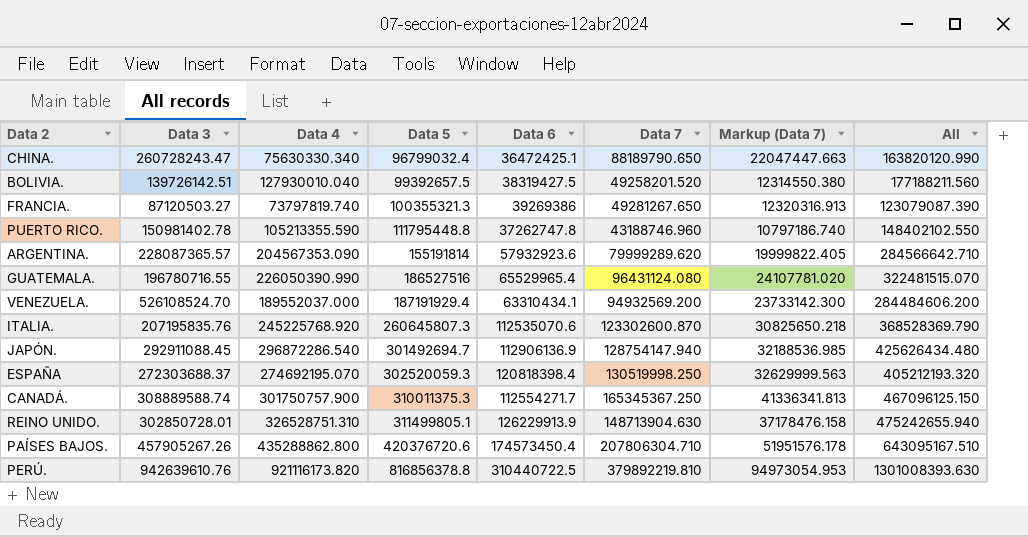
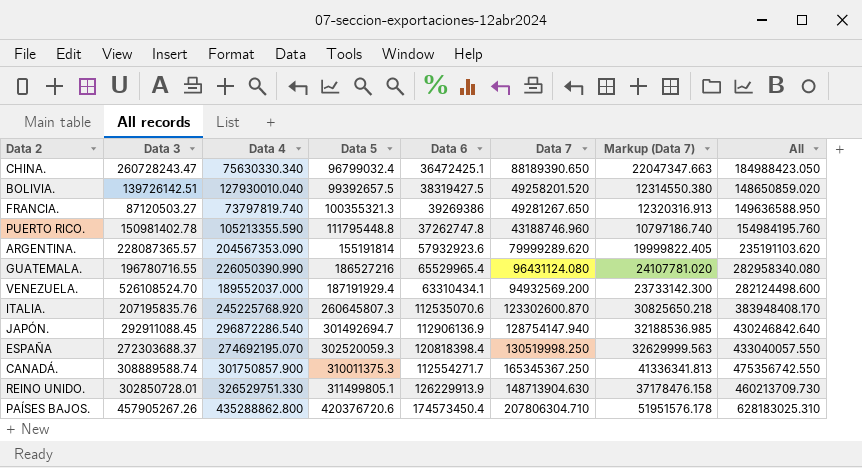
column All | formula: [Data 4] + [Data 7] -> [Data 5] + [Data 7]
row PERÚ.: 942639610.76 | 921116173.820 | 816856378.8 | 310440722.5 | 379892219.810 | 94973054.953 | 1301008393.630 -> none
CHINA. | Data 7: 88189790.650 -> 88189390.650
CHINA. | Markup (Data 7): 22047447.663 -> 22047347.663
GUATEMALA. | Data 5: 186527516 -> 186527216
CANADÁ. | Data 4: 301750757.900 -> 301750857.900
REINO UNIDO. | Data 4: 326528751.310 -> 326529751.330

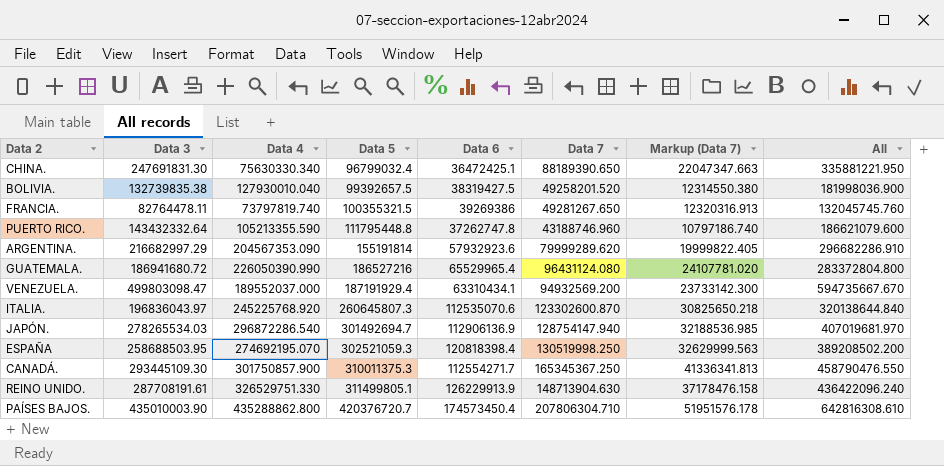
column All | formula: [Data 5] + [Data 7] -> [Data 3] + [Data 7]
CHINA. | Data 3: 260728243.47 -> 247691831.30
BOLIVIA. | Data 3: 139726142.51 -> 132739835.38
FRANCIA. | Data 3: 87120503.27 -> 82764478.11
FRANCIA. | Data 5: 100355321.3 -> 100355321.5
PUERTO RICO. | Data 3: 150981402.78 -> 143432332.64
ARGENTINA. | Data 3: 228087365.57 -> 216682997.29
GUATEMALA. | Data 3: 196780716.55 -> 186941680.72
VENEZUELA. | Data 3: 526108524.70 -> 499803098.47
ITALIA. | Data 3: 207195835.76 -> 196836043.97
JAPÓN. | Data 3: 292911088.45 -> 278265534.03
ESPAÑA | Data 3: 272303688.37 -> 258688503.95
ESPAÑA | Data 5: 302520059.3 -> 302521059.3
CANADÁ. | Data 3: 308889588.74 -> 293445109.30
REINO UNIDO. | Data 3: 302850728.01 -> 287708191.61
PAÍSES BAJOS. | Data 3: 457905267.26 -> 435010003.90
PAÍSES BAJOS. | Data 5: 420376720.6 -> 420376720.7

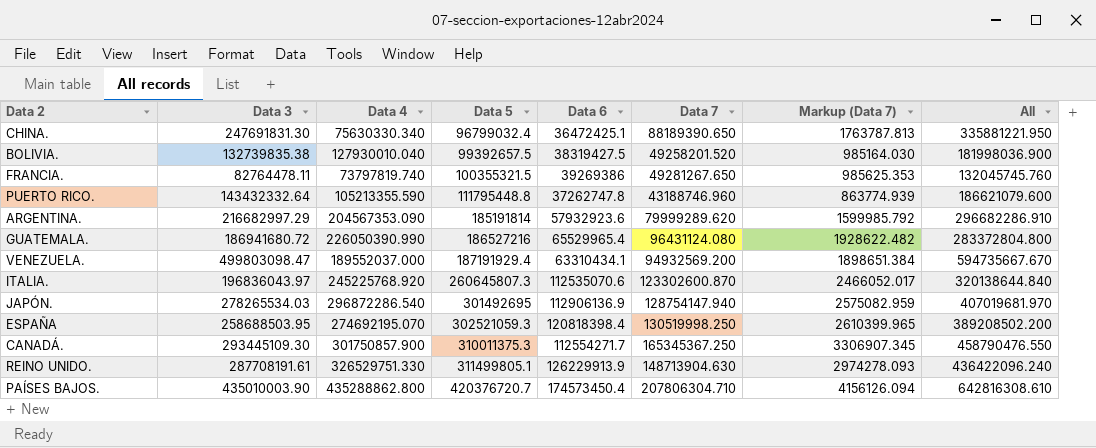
column Markup (Data 7) | formula: [Data 7] * 0.25 -> [Data 7] * 0.02
ARGENTINA. | Data 5: 155191814 -> 185191814
JAPÓN. | Data 5: 301492694.7 -> 301492695

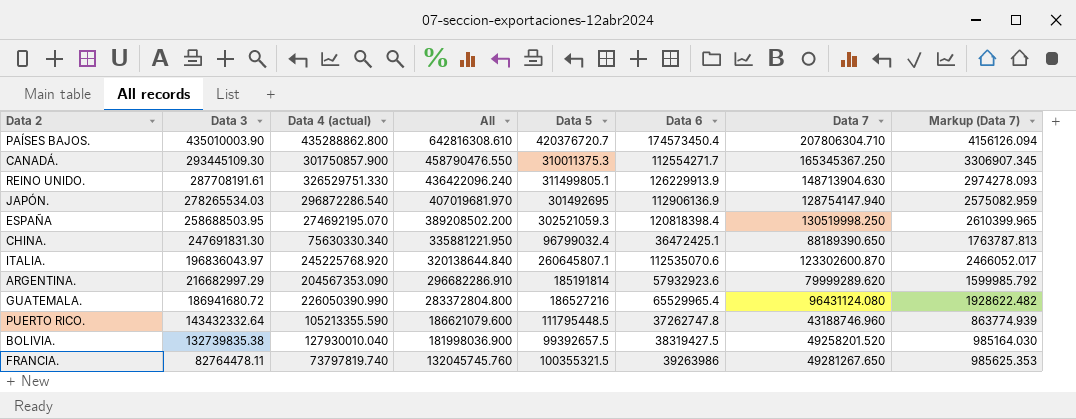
row order: Data 5 ascending -> All descending
column name: Data 4 -> Data 4 (actual)
column All | position: 8 -> 4
row VENEZUELA.: 499803098.47 | 189552037.000 | 187191929.4 | 63310434.1 | 94932569.200 | 1898651.384 | 594735667.670 -> none
ITALIA. | Data 5: 260645807.3 -> 260645807.1
PUERTO RICO. | Data 5: 111795448.8 -> 111795448.5
FRANCIA. | Data 6: 39269386 -> 39263986

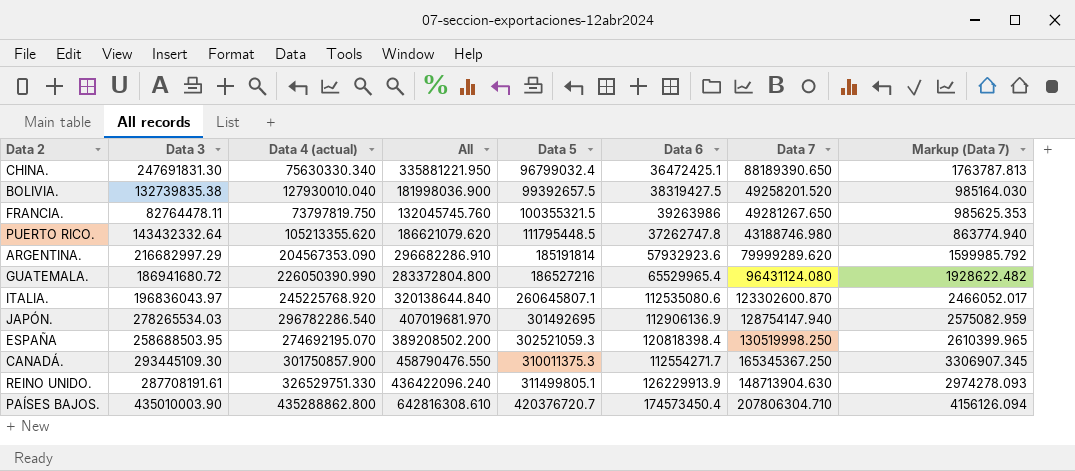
row order: All descending -> Data 5 ascending
FRANCIA. | Data 4 (actual): 73797819.740 -> 73797819.750
PUERTO RICO. | Data 4 (actual): 105213355.590 -> 105213355.620
PUERTO RICO. | All: 186621079.600 -> 186621079.620
PUERTO RICO. | Data 7: 43188746.960 -> 43188746.980
PUERTO RICO. | Markup (Data 7): 863774.939 -> 863774.940
ITALIA. | Data 6: 112535070.6 -> 112535080.6
JAPÓN. | Data 4 (actual): 296872286.540 -> 296782286.540

